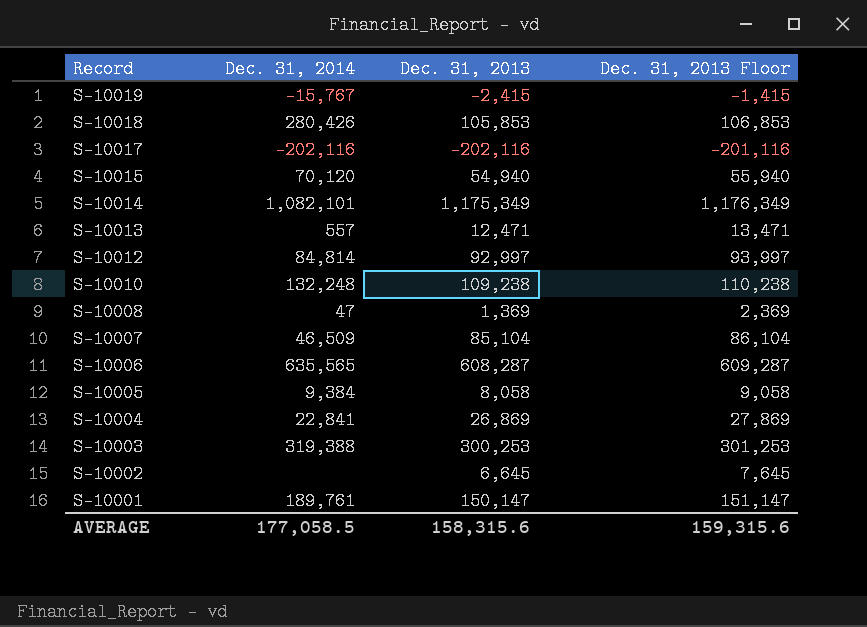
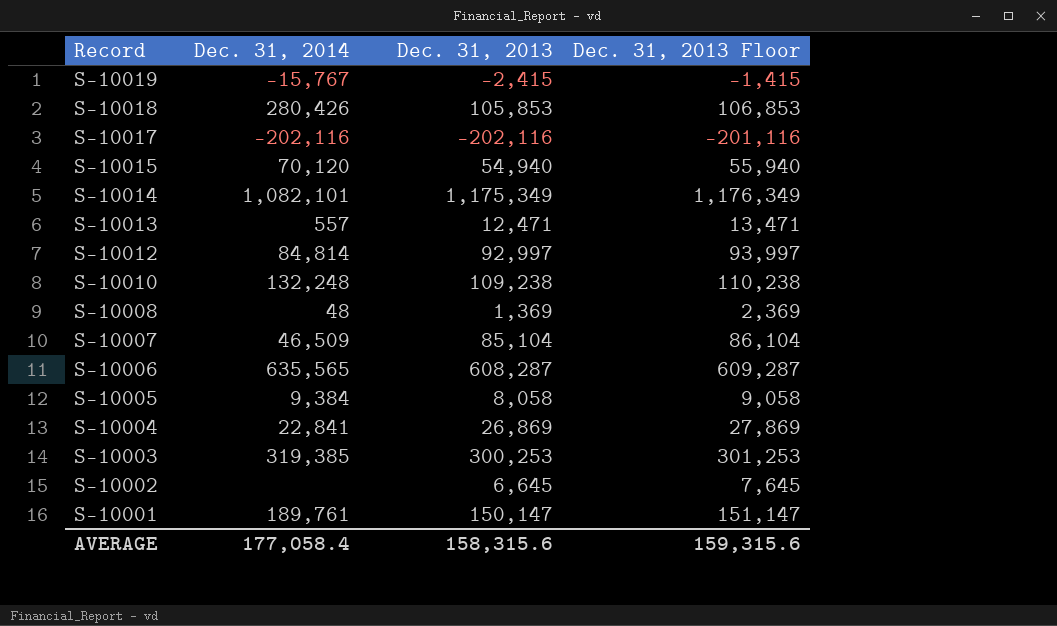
S-10008 | Dec. 31, 2014: 47 -> 48
S-10003 | Dec. 31, 2014: 319,388 -> 319,385
AVERAGE | Dec. 31, 2014: 177,058.5 -> 177,058.4

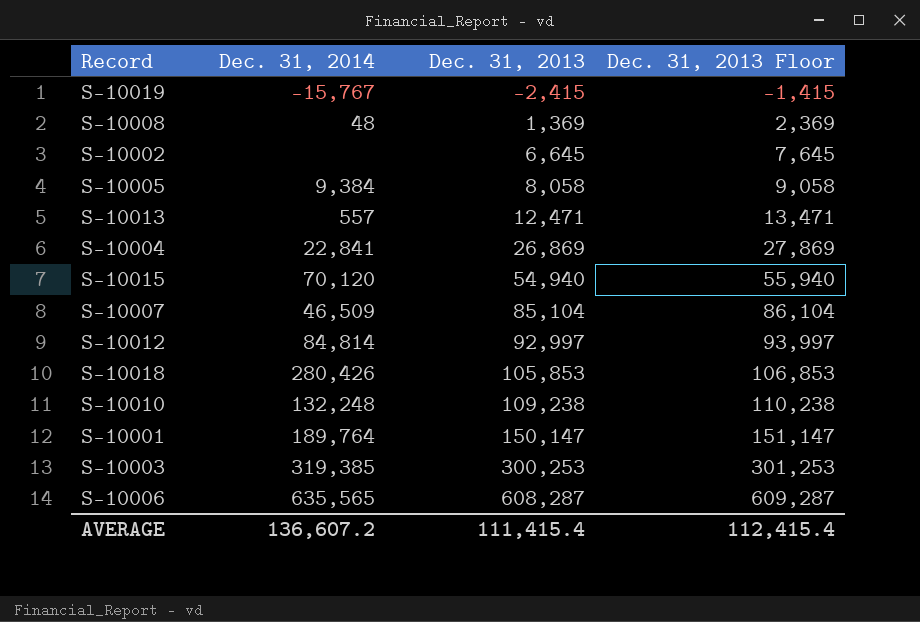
row order: Record descending -> Dec. 31, 2013 ascending
row S-10017: -202,116 | -202,116 | -201,116 -> none
row S-10014: 1,082,101 | 1,175,349 | 1,176,349 -> none
S-10001 | Dec. 31, 2014: 189,761 -> 189,764
AVERAGE | Dec. 31, 2014: 177,058.4 -> 136,607.2
AVERAGE | Dec. 31, 2013: 158,315.6 -> 111,415.4
AVERAGE | Dec. 31, 2013 Floor: 159,315.6 -> 112,415.4

